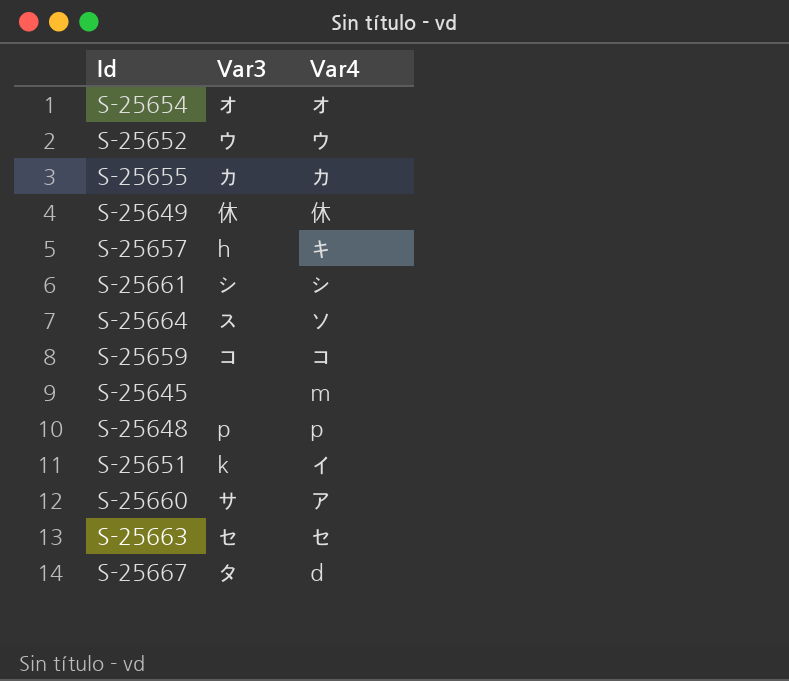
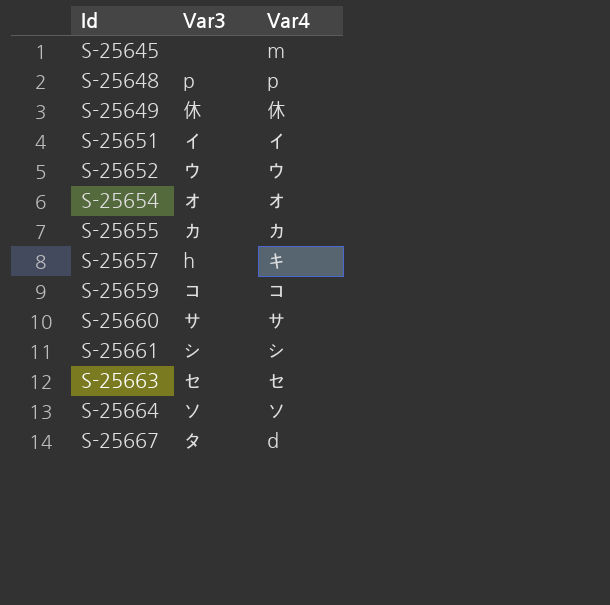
row order: none -> Id ascending
S-25651 | Var3: k -> イ
S-25660 | Var4: ア -> サ
S-25664 | Var3: ス -> ソ

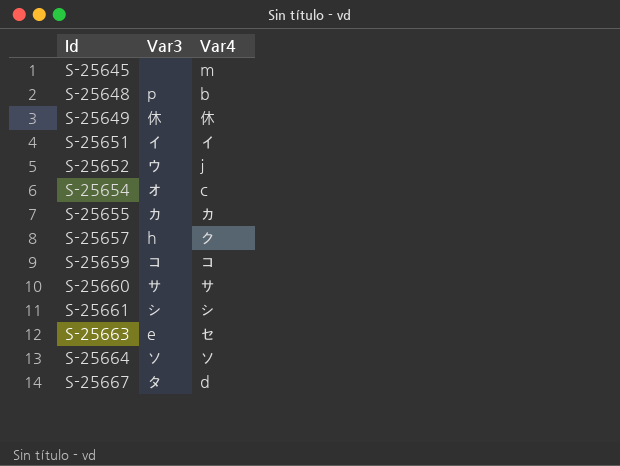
S-25648 | Var4: p -> b
S-25652 | Var4: ウ -> j
S-25654 | Var4: オ -> c
S-25657 | Var4: キ -> ク
S-25663 | Var3: セ -> e

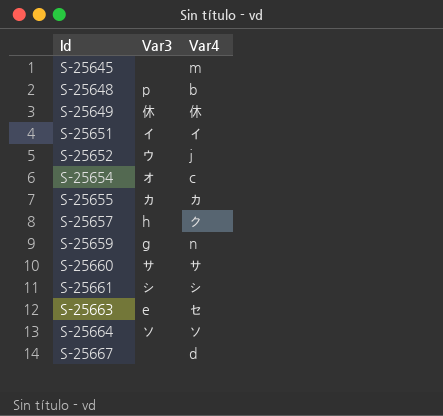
S-25659 | Var3: コ -> g
S-25659 | Var4: コ -> n
S-25667 | Var3: タ -> none

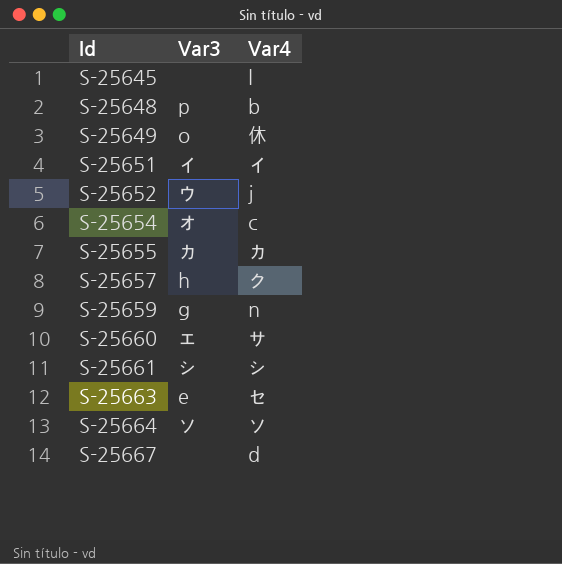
S-25645 | Var4: m -> l
S-25649 | Var3: 休 -> o
S-25660 | Var3: サ -> エ

